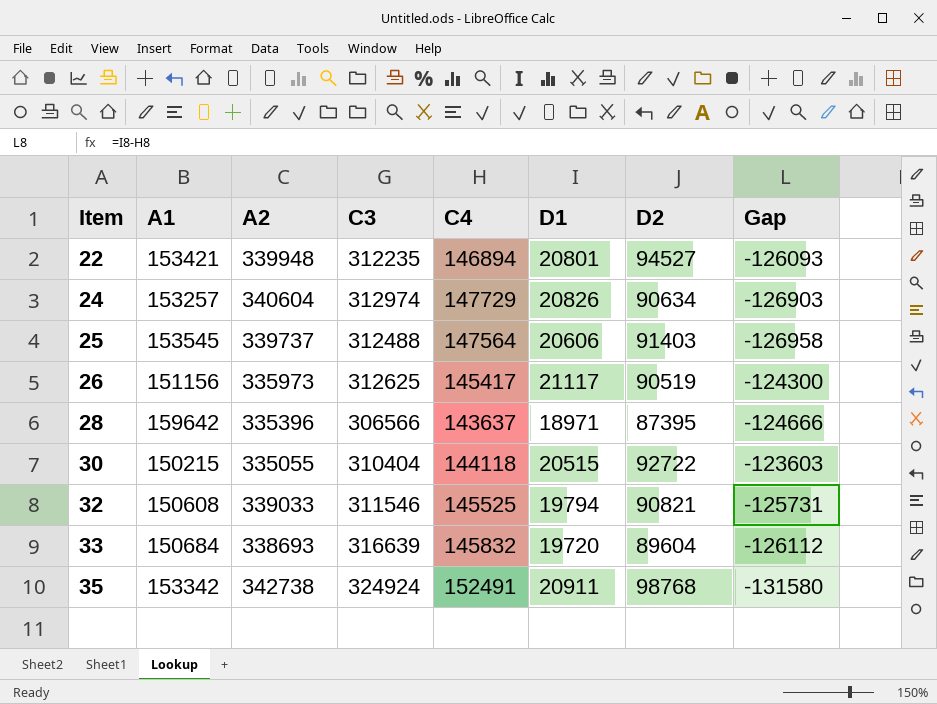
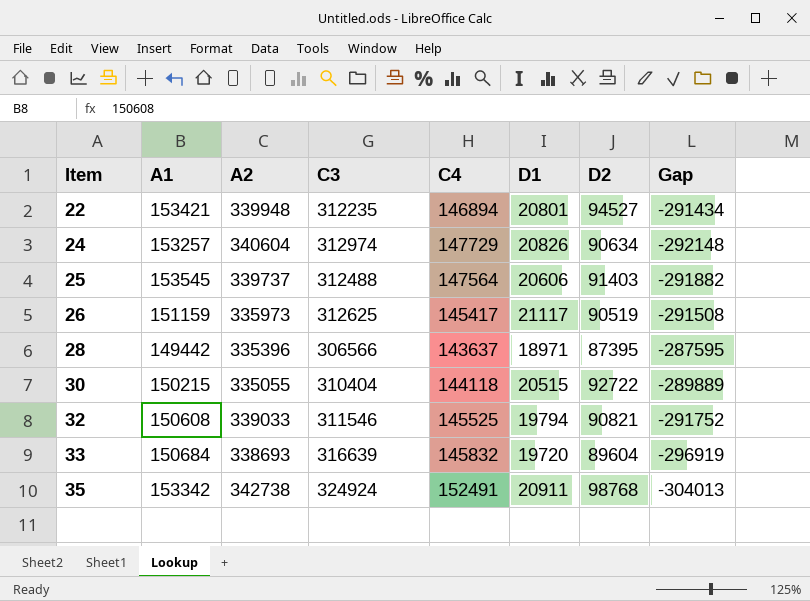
column Gap | formula: [D1] - [C4] -> [D1] - [C3]
26 | A1: 151156 -> 151159
28 | A1: 159642 -> 149442

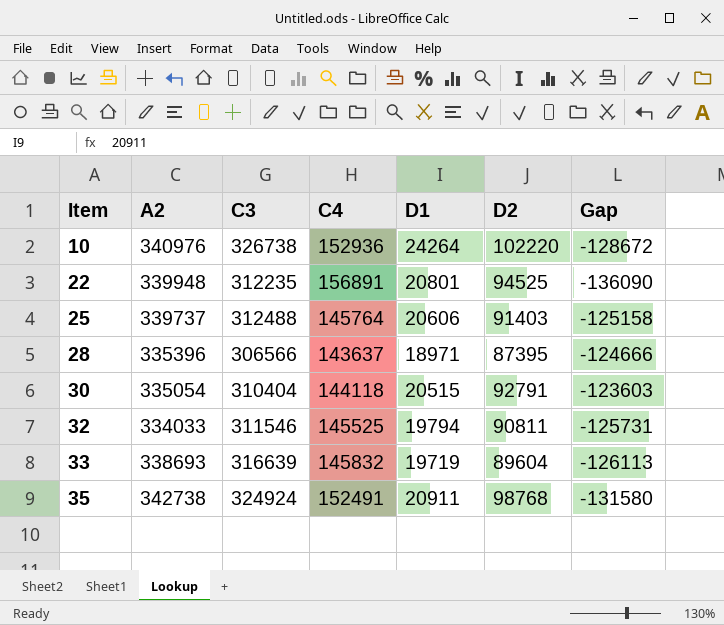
column A1 | position: 2 -> none
column Gap | formula: [D1] - [C3] -> [D1] - [C4]
row 24: 153257 | 340604 | 312974 | 147729 | 20826 | 90634 | -292148 -> none
row 26: 151159 | 335973 | 312625 | 145417 | 21117 | 90519 | -291508 -> none
row 10: none -> 340976 | 326738 | 152936 | 24264 | 102220 | -128672
22 | C4: 146894 -> 156891
22 | D2: 94527 -> 94525
25 | C4: 147564 -> 145764
30 | A2: 335055 -> 335054
30 | D2: 92722 -> 92791
32 | A2: 339033 -> 334033
32 | D2: 90821 -> 90811
33 | D1: 19720 -> 19719

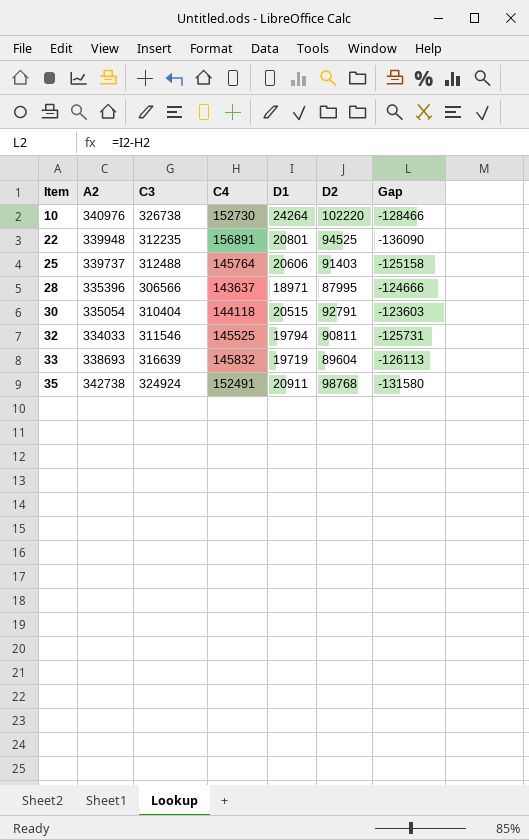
10 | C4: 152936 -> 152730
10 | Gap: -128672 -> -128466
28 | D2: 87395 -> 87995

